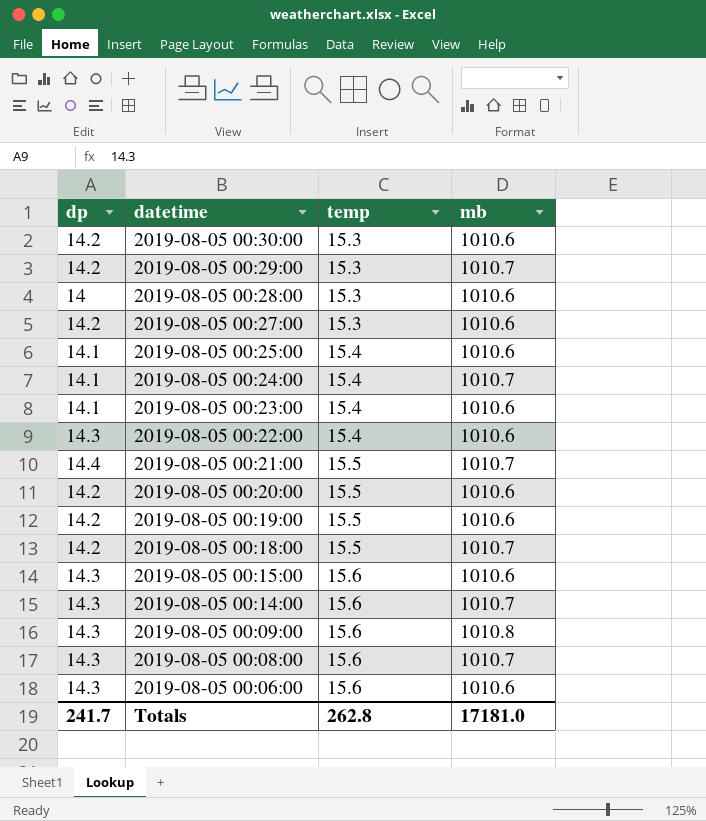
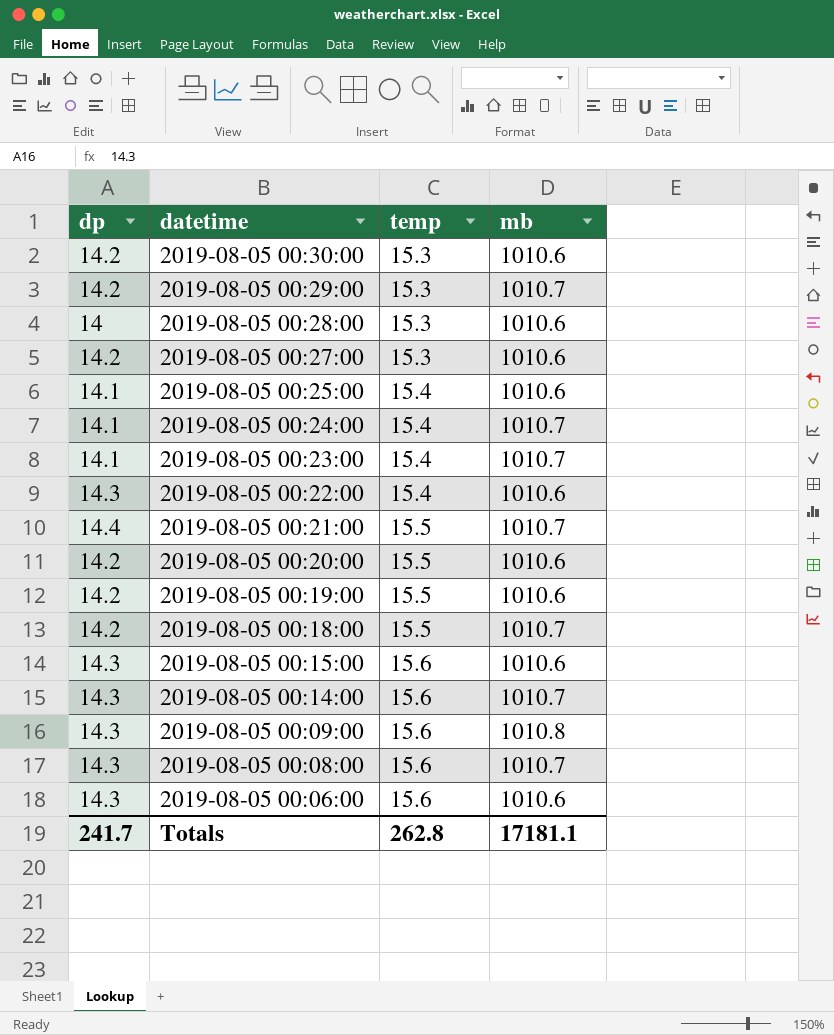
2019-08-05 00:23:00 | mb: 1010.6 -> 1010.7
Totals | mb: 17181.0 -> 17181.1

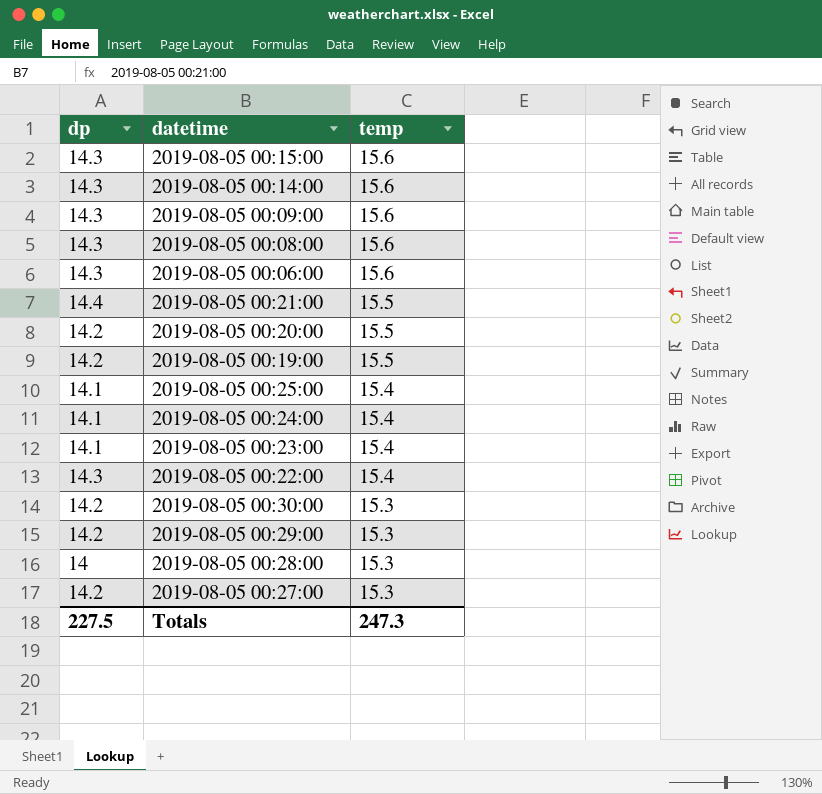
row order: datetime descending -> temp descending
column mb | position: 4 -> none
row 2019-08-05 00:18:00: 14.2 | 15.5 | 1010.7 -> none
Totals | dp: 241.7 -> 227.5
Totals | temp: 262.8 -> 247.3

